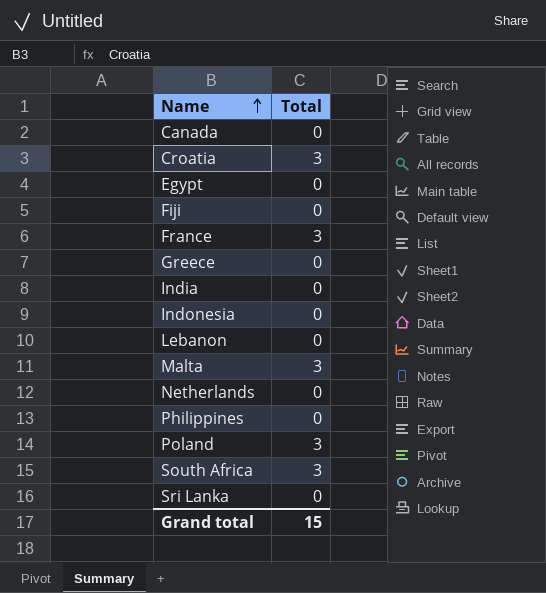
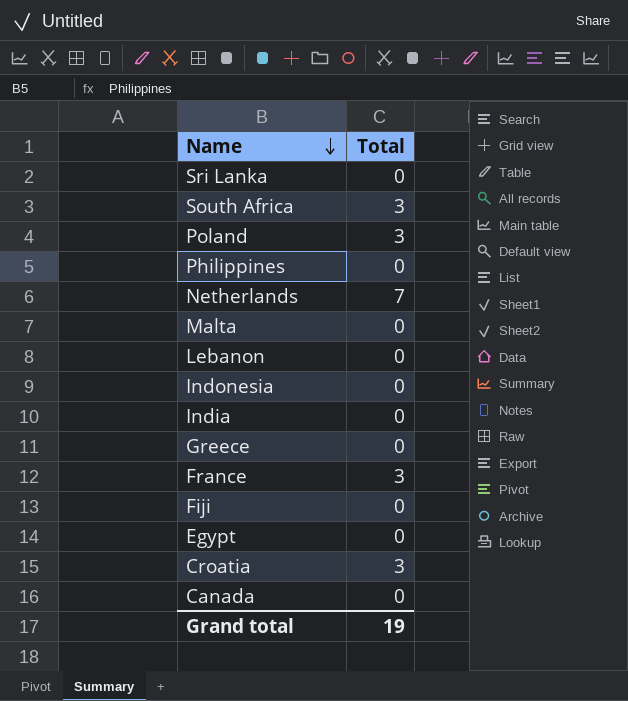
row order: Name ascending -> Name descending
Netherlands | Total: 0 -> 7
Malta | Total: 3 -> 0
Grand total | Total: 15 -> 19

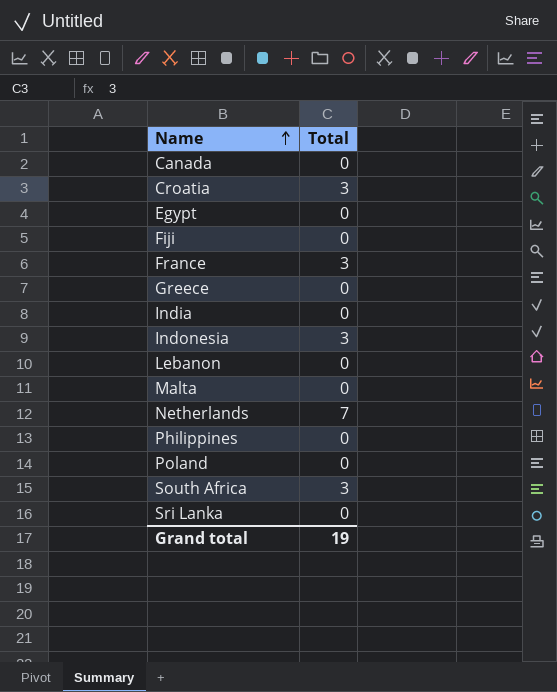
row order: Name descending -> Name ascending
Indonesia | Total: 0 -> 3
Poland | Total: 3 -> 0

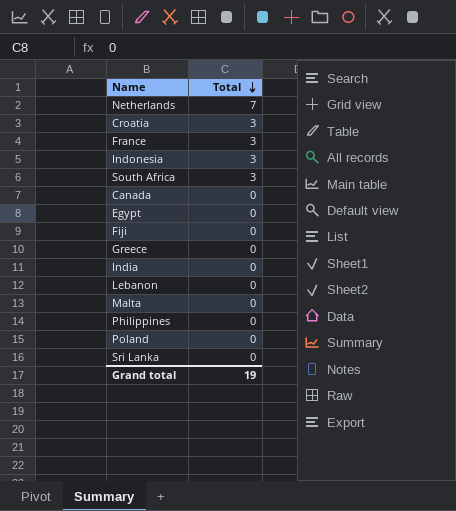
row order: Name ascending -> Total descending

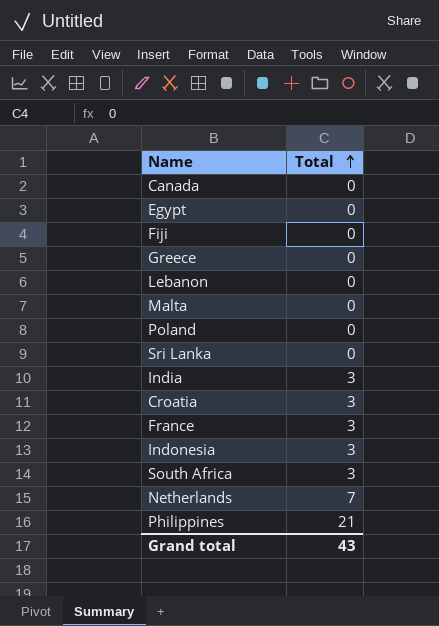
row order: Total descending -> Total ascending
India | Total: 0 -> 3
Philippines | Total: 0 -> 21
Grand total | Total: 19 -> 43

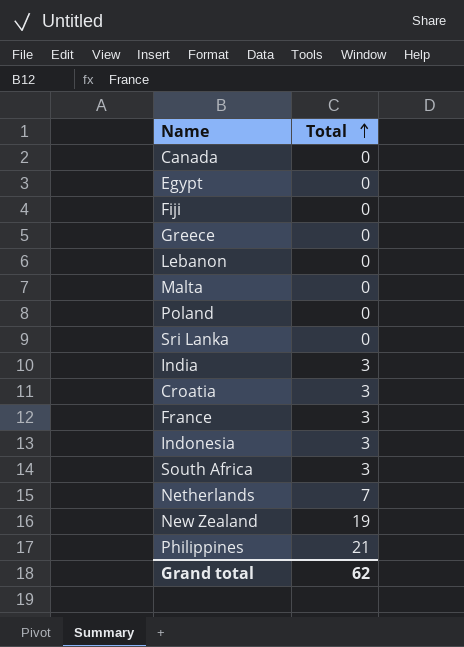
row New Zealand: none -> 19
Grand total | Total: 43 -> 62

